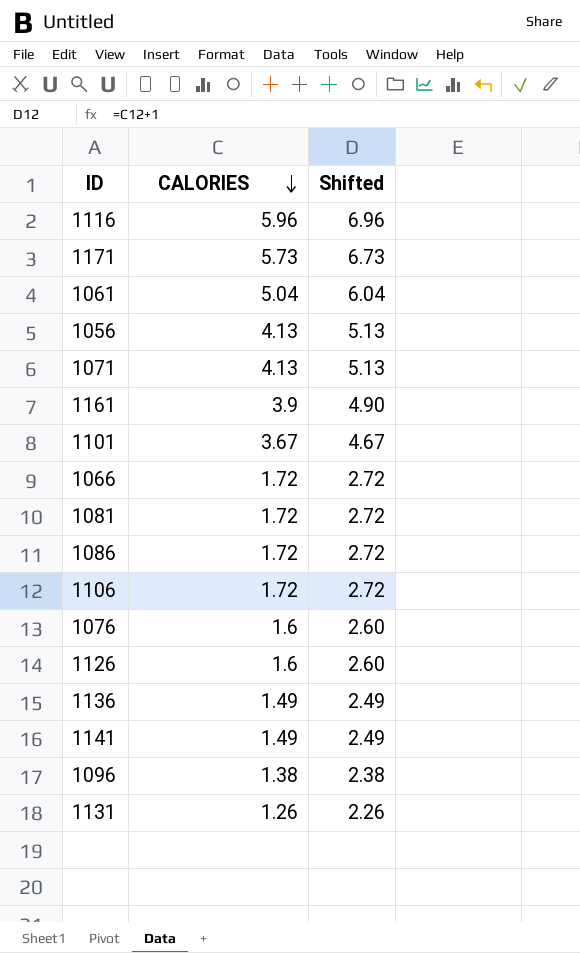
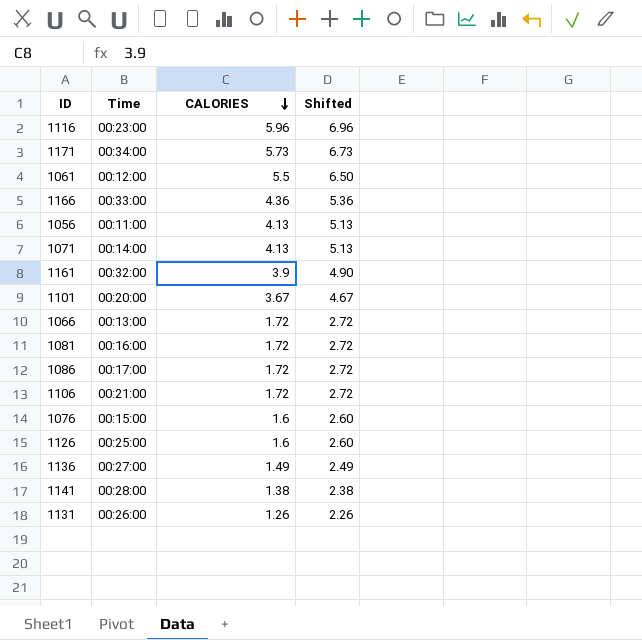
column Time | position: none -> 2
row 1096: 1.38 | 2.38 -> none
1061 | CALORIES: 5.04 -> 5.5
1061 | Shifted: 6.04 -> 6.50
row 1166: none -> 00:33:00 | 4.36 | 5.36
1141 | CALORIES: 1.49 -> 1.38
1141 | Shifted: 2.49 -> 2.38

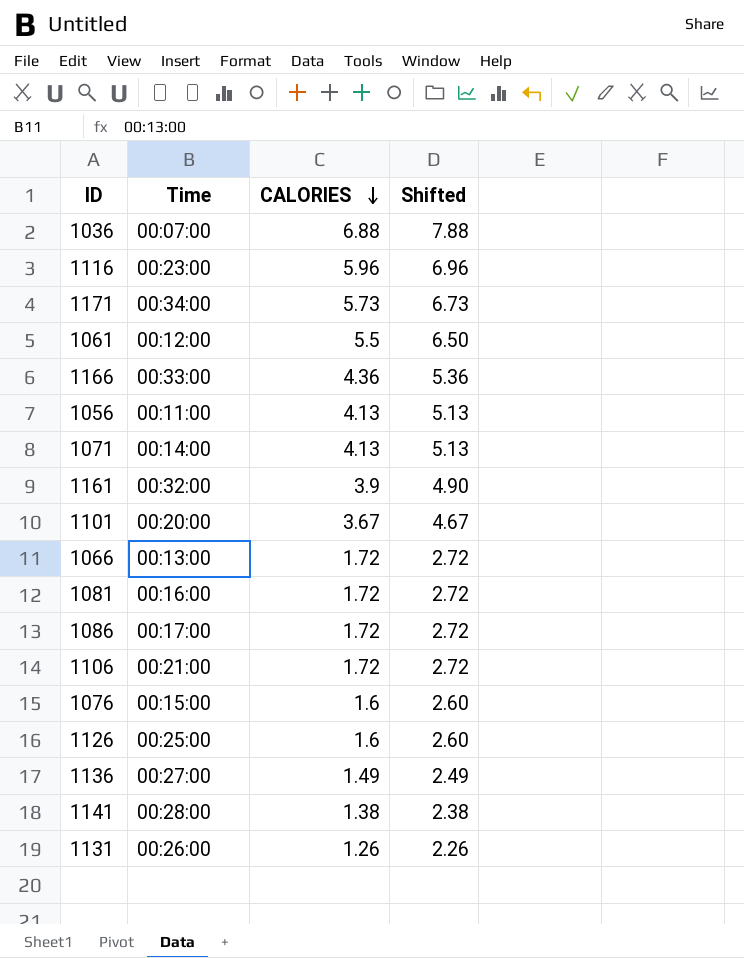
row 1036: none -> 00:07:00 | 6.88 | 7.88

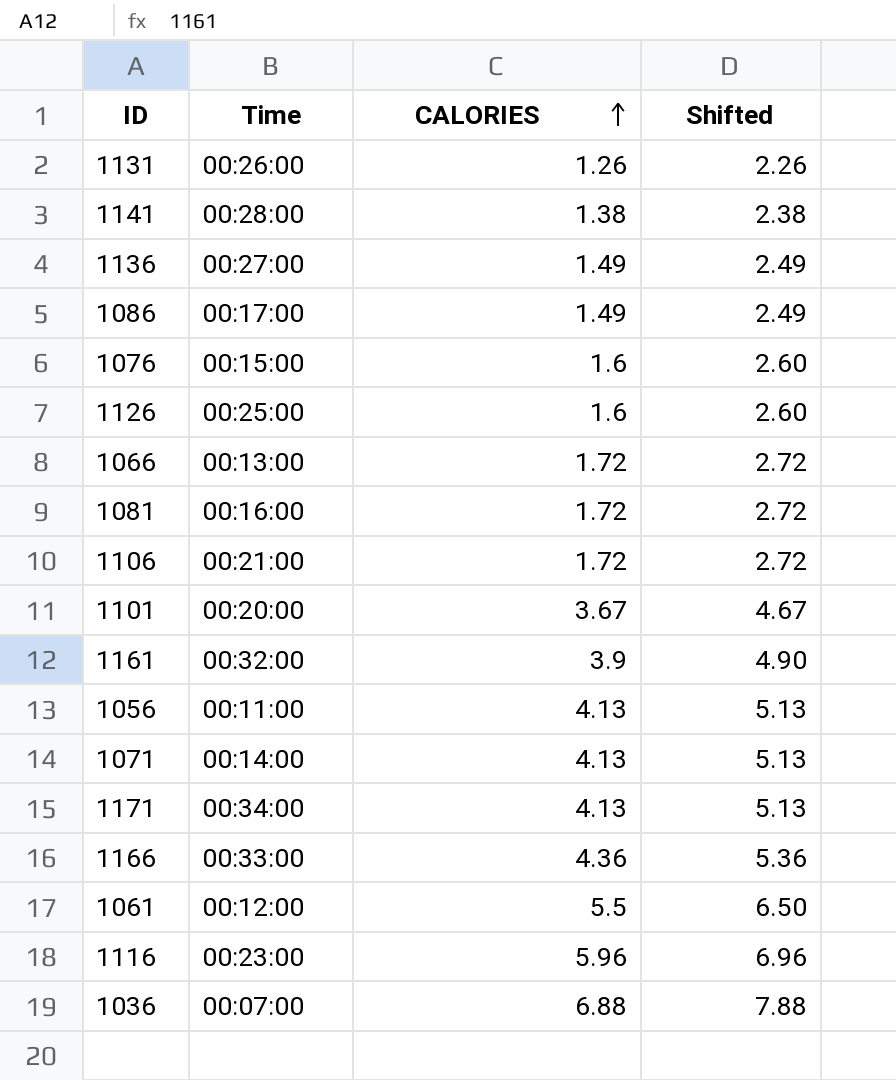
row order: CALORIES descending -> CALORIES ascending
1086 | CALORIES: 1.72 -> 1.49
1086 | Shifted: 2.72 -> 2.49
1171 | CALORIES: 5.73 -> 4.13
1171 | Shifted: 6.73 -> 5.13

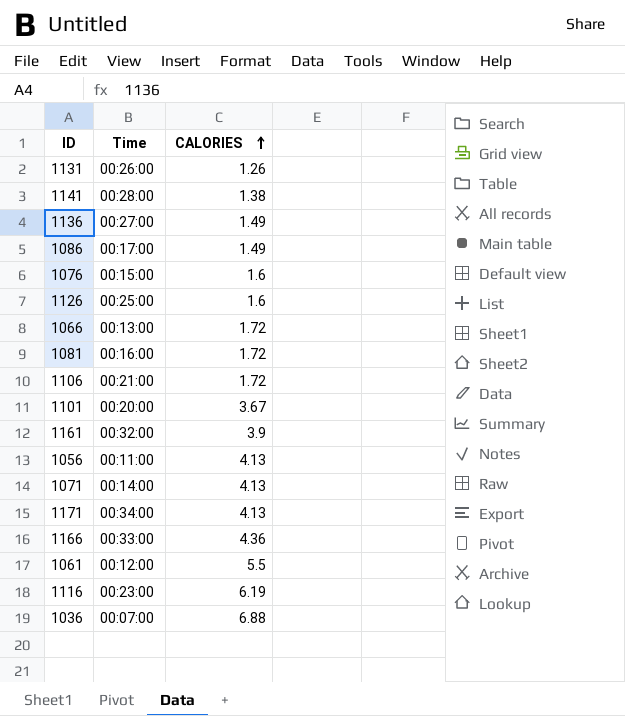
column Shifted | formula: [CALORIES] + 1 -> none
1116 | CALORIES: 5.96 -> 6.19

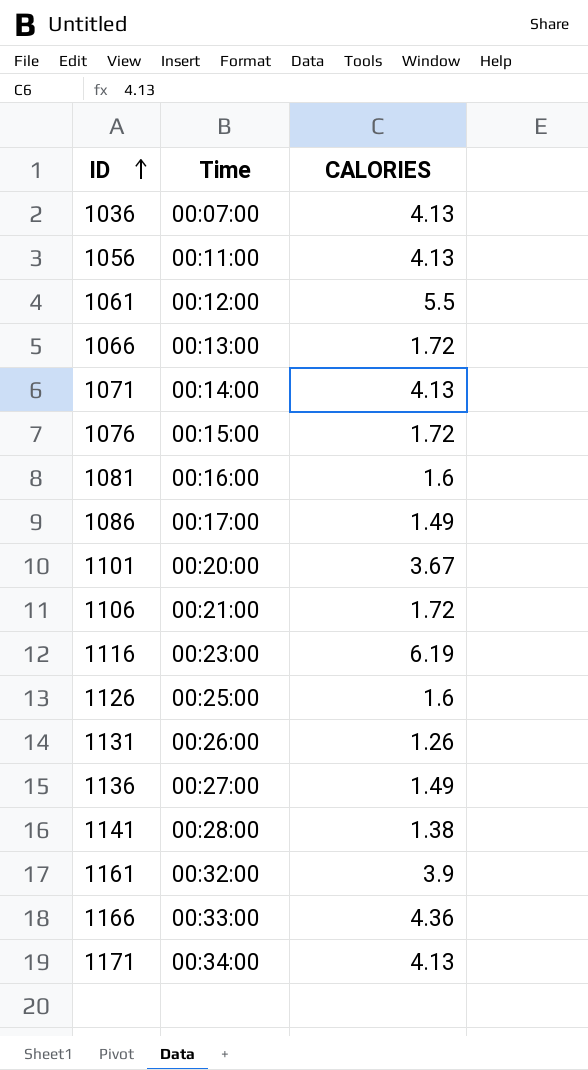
row order: CALORIES ascending -> ID ascending
1036 | CALORIES: 6.88 -> 4.13
1076 | CALORIES: 1.6 -> 1.72
1081 | CALORIES: 1.72 -> 1.6

